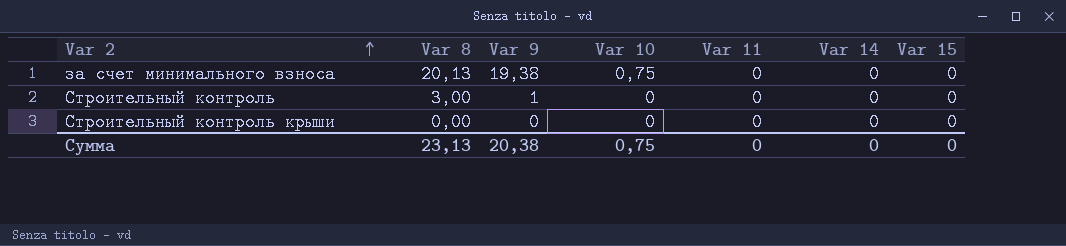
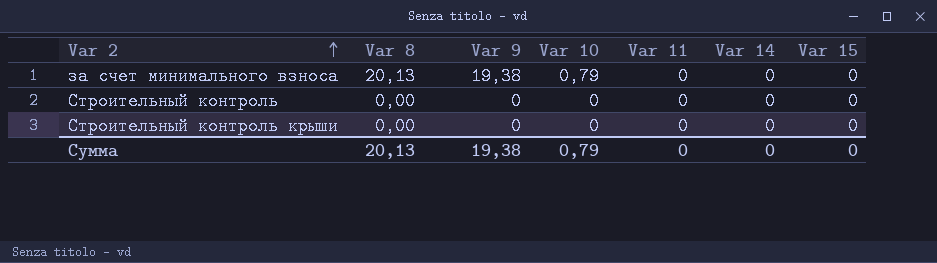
за счет минимального взноса | Var 10: 0,75 -> 0,79
Строительный контроль | Var 8: 3,00 -> 0,00
Строительный контроль | Var 9: 1 -> 0
Сумма | Var 8: 23,13 -> 20,13
Сумма | Var 9: 20,38 -> 19,38
Сумма | Var 10: 0,75 -> 0,79

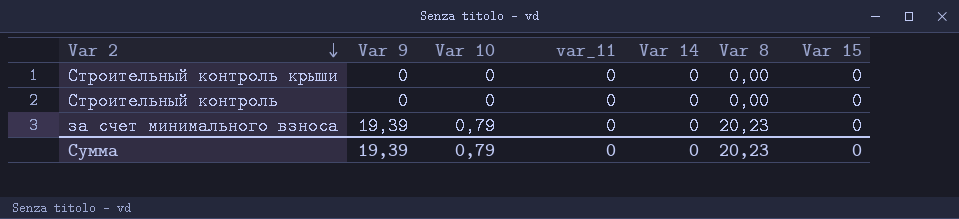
row order: Var 2 ascending -> Var 2 descending
column name: Var 11 -> var_11
column Var 8 | position: 2 -> 6
за счет минимального взноса | Var 9: 19,38 -> 19,39
за счет минимального взноса | Var 8: 20,13 -> 20,23
Сумма | Var 9: 19,38 -> 19,39
Сумма | Var 8: 20,13 -> 20,23

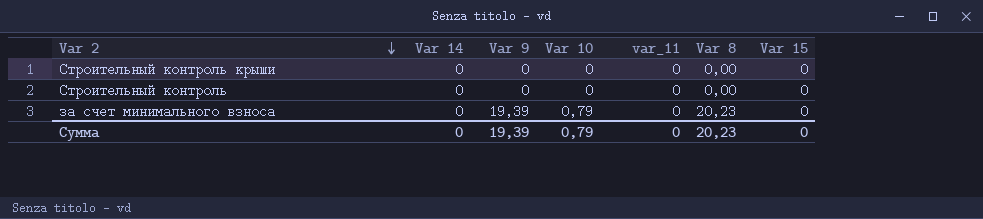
column Var 14 | position: 5 -> 2

